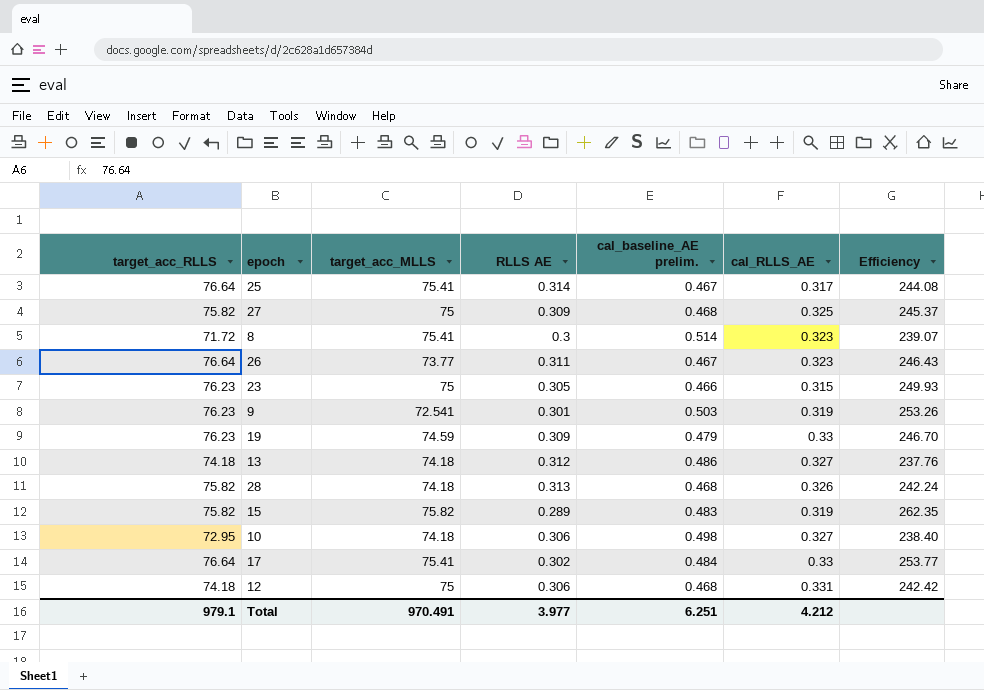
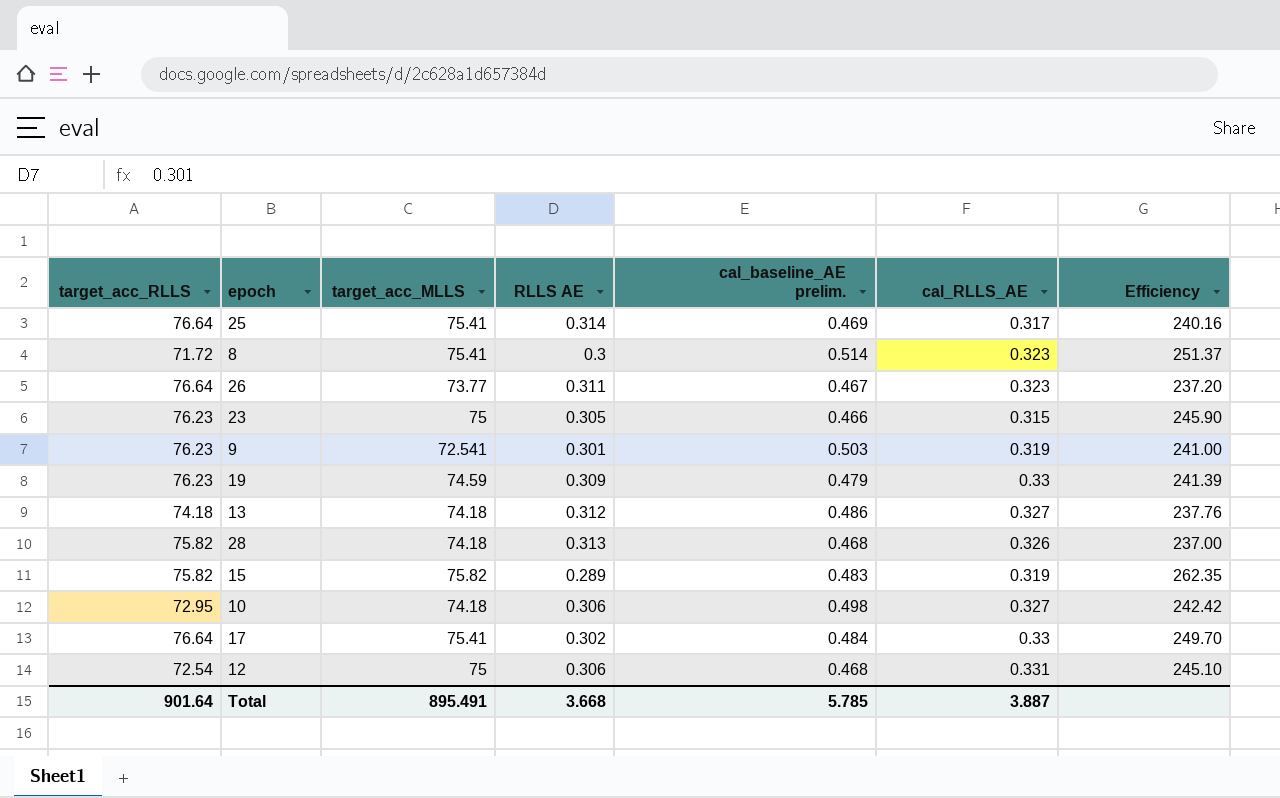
column Efficiency | formula: [target_acc_RLLS] / [RLLS AE] -> [target_acc_MLLS] / [RLLS AE]
row 27: 75.82 | 75 | 0.309 | 0.468 | 0.325 | 245.37 -> none
25 | cal_baseline_AE prelim.: 0.467 -> 0.469
12 | target_acc_RLLS: 74.18 -> 72.54
Total | target_acc_RLLS: 979.1 -> 901.64
Total | target_acc_MLLS: 970.491 -> 895.491
Total | RLLS AE: 3.977 -> 3.668
Total | cal_baseline_AE prelim.: 6.251 -> 5.785
Total | cal_RLLS_AE: 4.212 -> 3.887

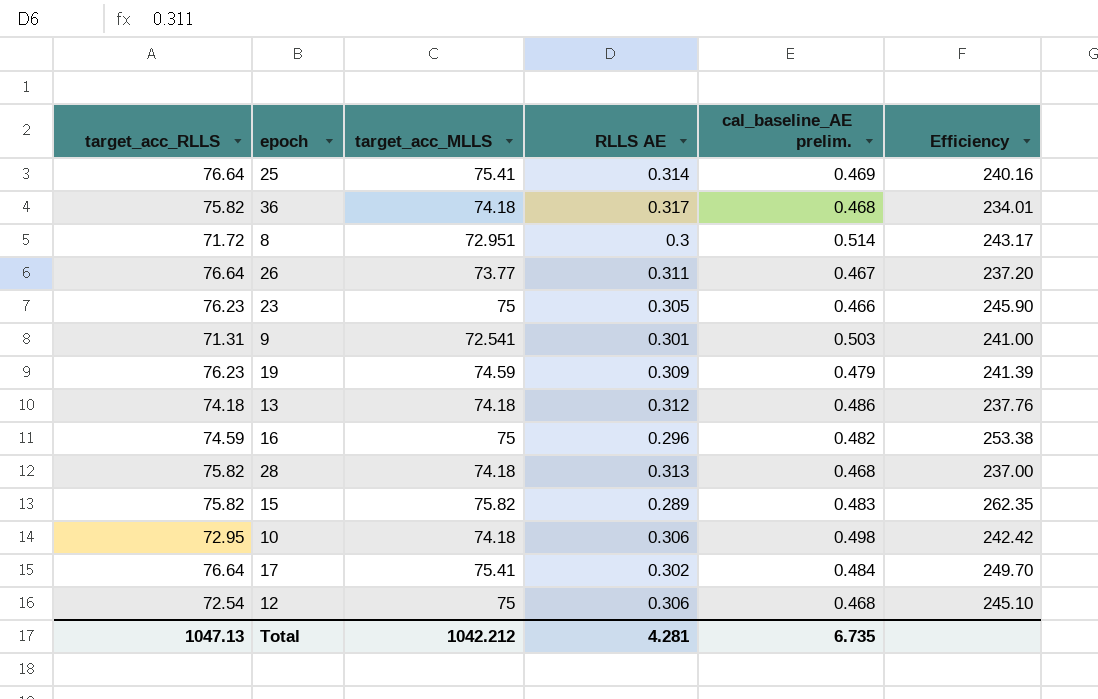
column cal_RLLS_AE | position: 6 -> none
row 36: none -> 75.82 | 74.18 | 0.317 | 0.468 | 234.01
8 | target_acc_MLLS: 75.41 -> 72.951
8 | Efficiency: 251.37 -> 243.17
9 | target_acc_RLLS: 76.23 -> 71.31
row 16: none -> 74.59 | 75 | 0.296 | 0.482 | 253.38
Total | target_acc_RLLS: 901.64 -> 1047.13
Total | target_acc_MLLS: 895.491 -> 1042.212
Total | RLLS AE: 3.668 -> 4.281
Total | cal_baseline_AE prelim.: 5.785 -> 6.735

